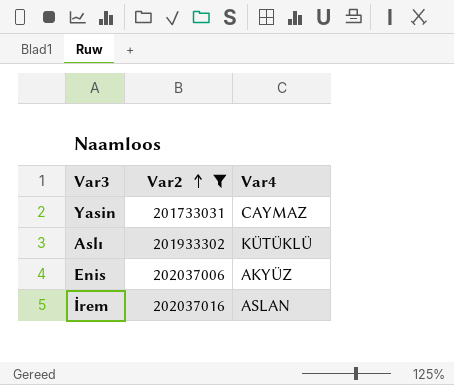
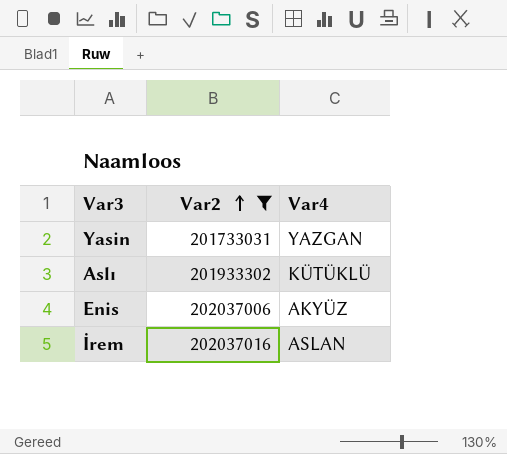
Yasin | Var4: CAYMAZ -> YAZGAN

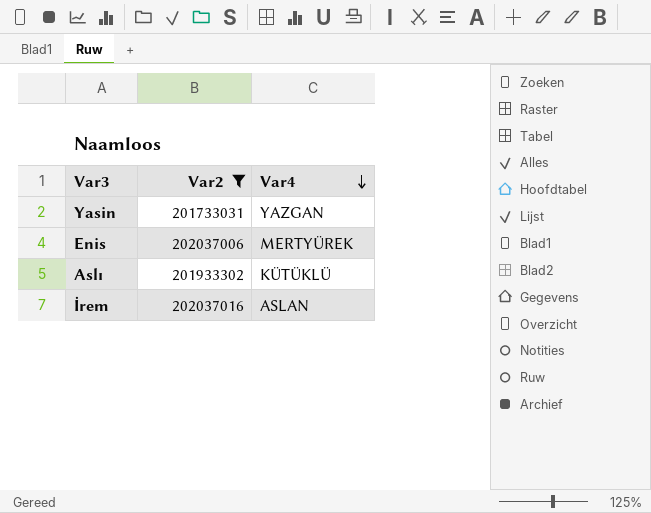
row order: Var2 ascending -> Var4 descending
Enis | Var4: AKYÜZ -> MERTYÜREK

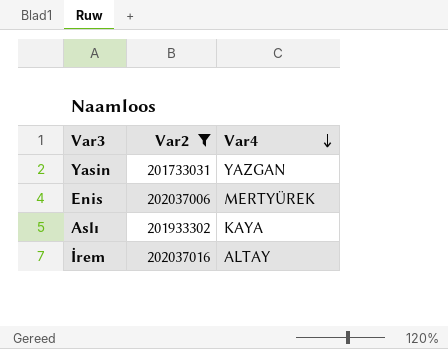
Aslı | Var4: KÜTÜKLÜ -> KAYA
İrem | Var4: ASLAN -> ALTAY

